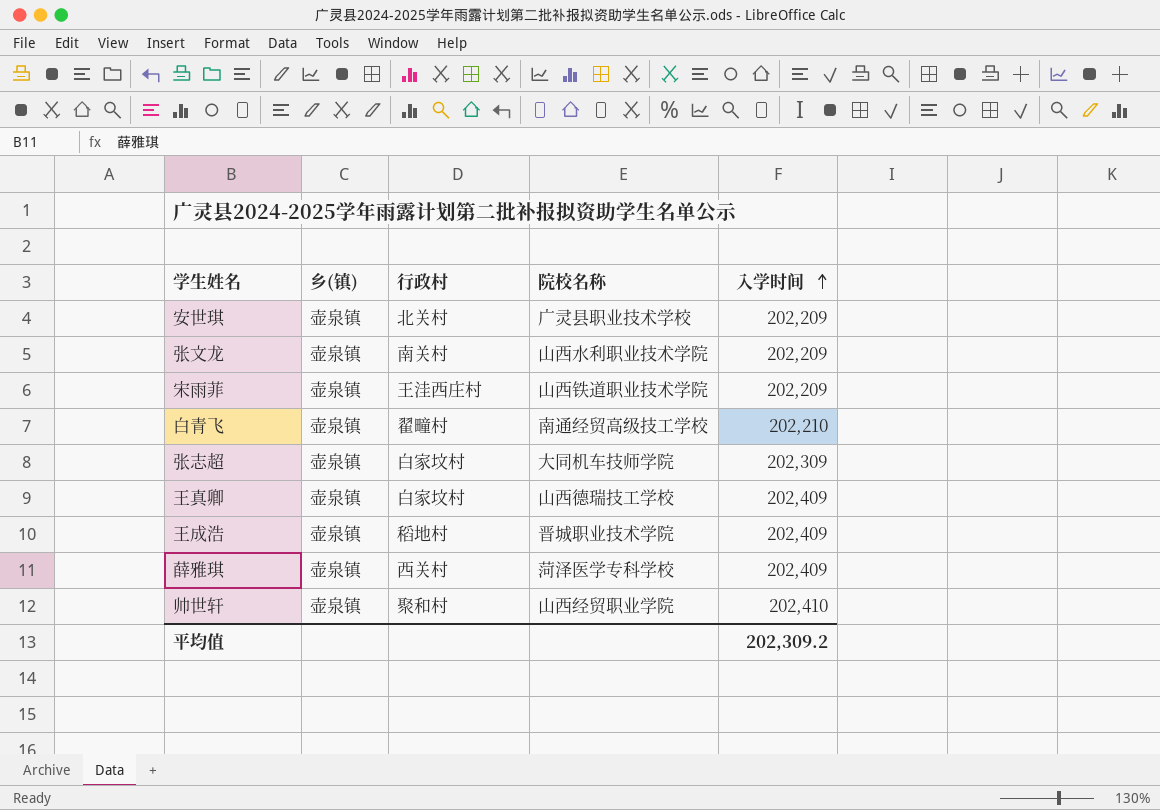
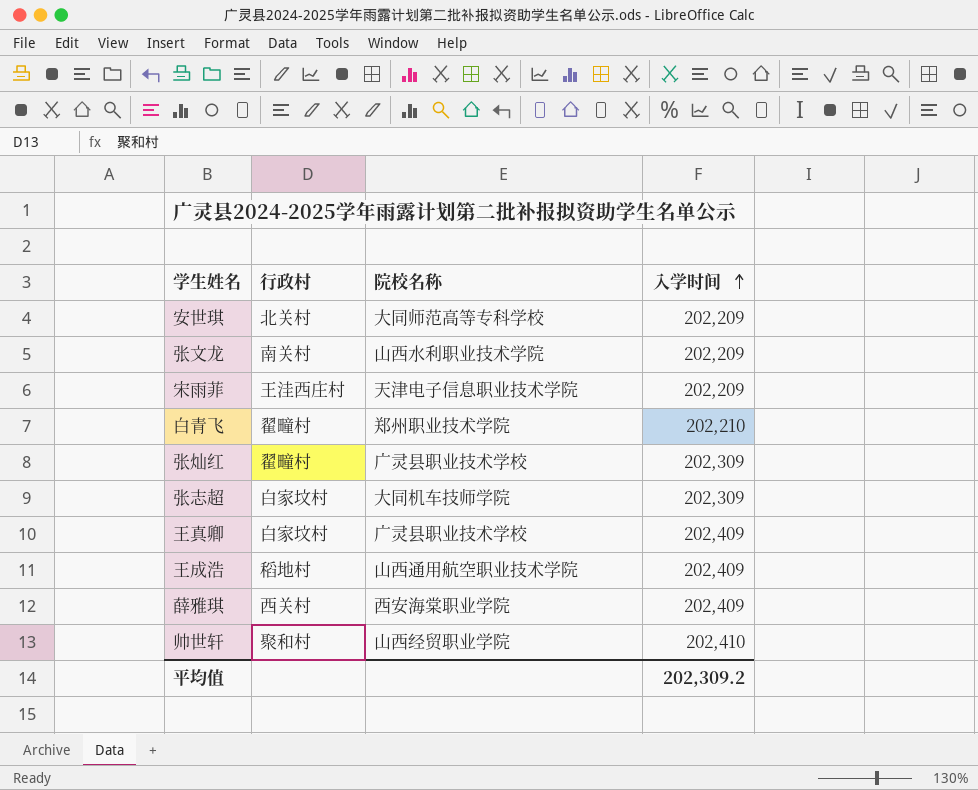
column 乡(镇) | position: 2 -> none
安世琪 | 院校名称: 广灵县职业技术学校 -> 大同师范高等专科学校
宋雨菲 | 院校名称: 山西铁道职业技术学院 -> 天津电子信息职业技术学院
白青飞 | 院校名称: 南通经贸高级技工学校 -> 郑州职业技术学院
row 张灿红: none -> 翟疃村 | 广灵县职业技术学校 | 202,309
王真卿 | 院校名称: 山西德瑞技工学校 -> 广灵县职业技术学校
王成浩 | 院校名称: 晋城职业技术学院 -> 山西通用航空职业技术学院
薛雅琪 | 院校名称: 菏泽医学专科学校 -> 西安海棠职业学院

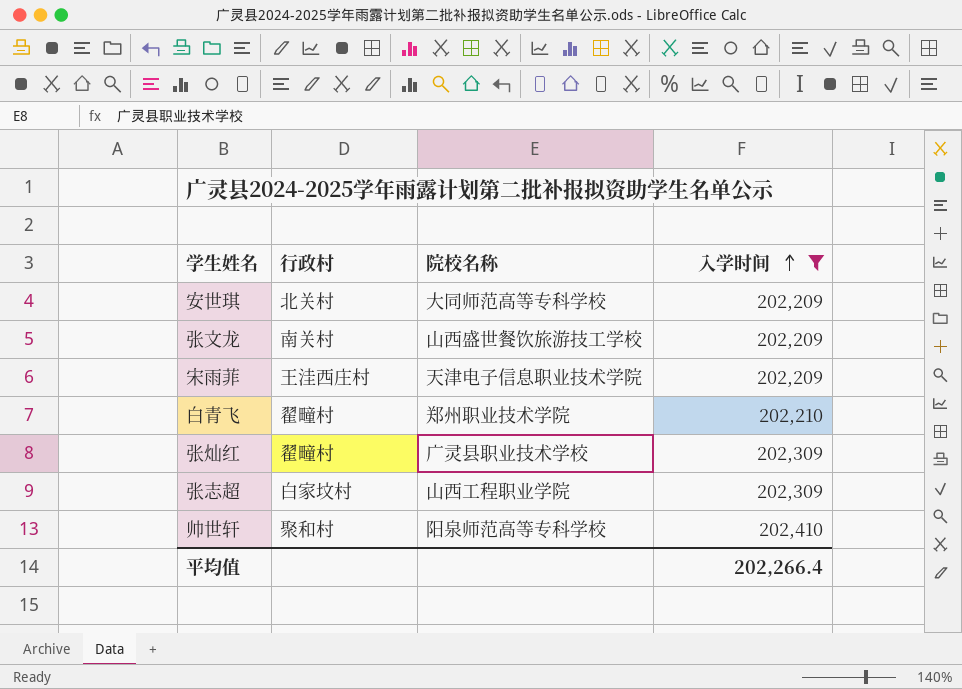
filter: none -> 入学时间 != 202,409
张文龙 | 院校名称: 山西水利职业技术学院 -> 山西盛世餐饮旅游技工学校
张志超 | 院校名称: 大同机车技师学院 -> 山西工程职业学院
帅世轩 | 院校名称: 山西经贸职业学院 -> 阳泉师范高等专科学校
平均值 | 入学时间: 202,309.2 -> 202,266.4

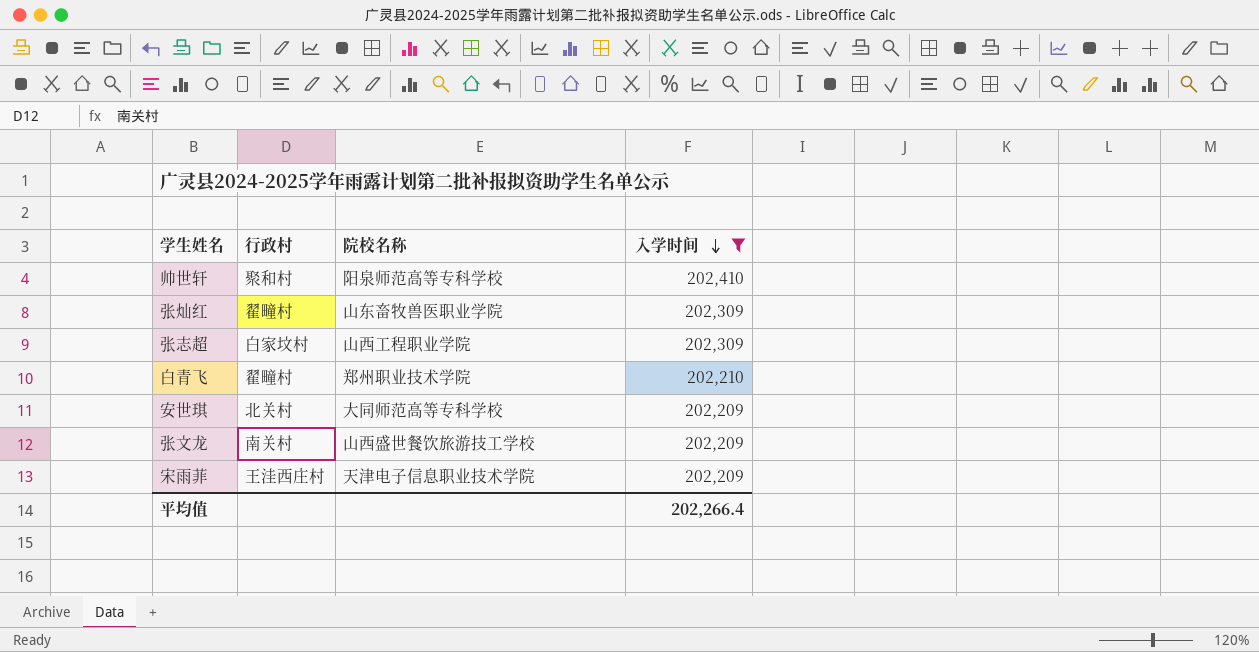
row order: 入学时间 ascending -> 入学时间 descending
张灿红 | 院校名称: 广灵县职业技术学校 -> 山东畜牧兽医职业学院

